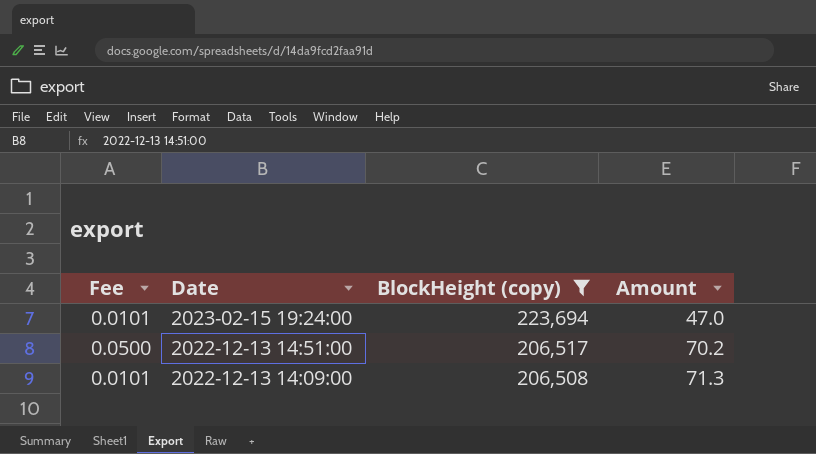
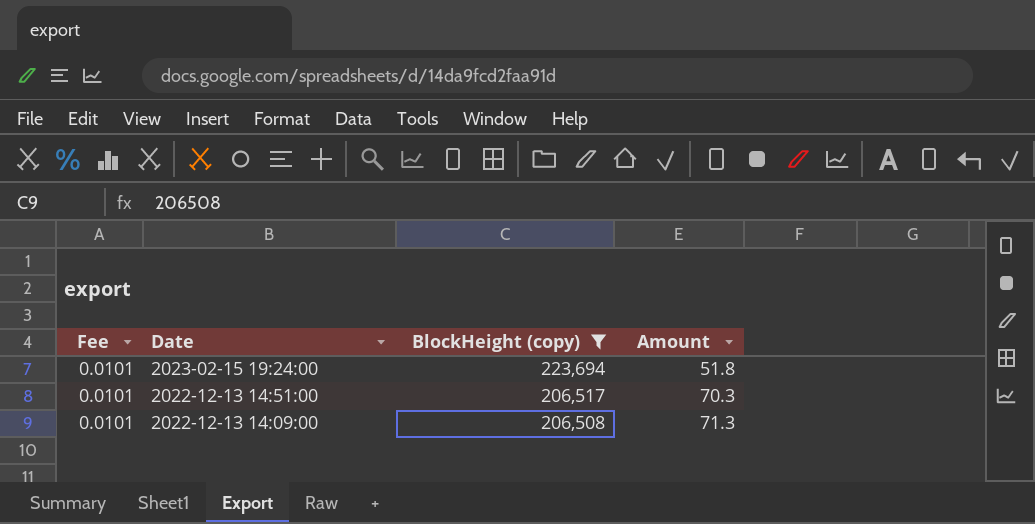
2023-02-15 19:24:00 | Amount: 47.0 -> 51.8
2022-12-13 14:51:00 | Fee: 0.0500 -> 0.0101
2022-12-13 14:51:00 | Amount: 70.2 -> 70.3

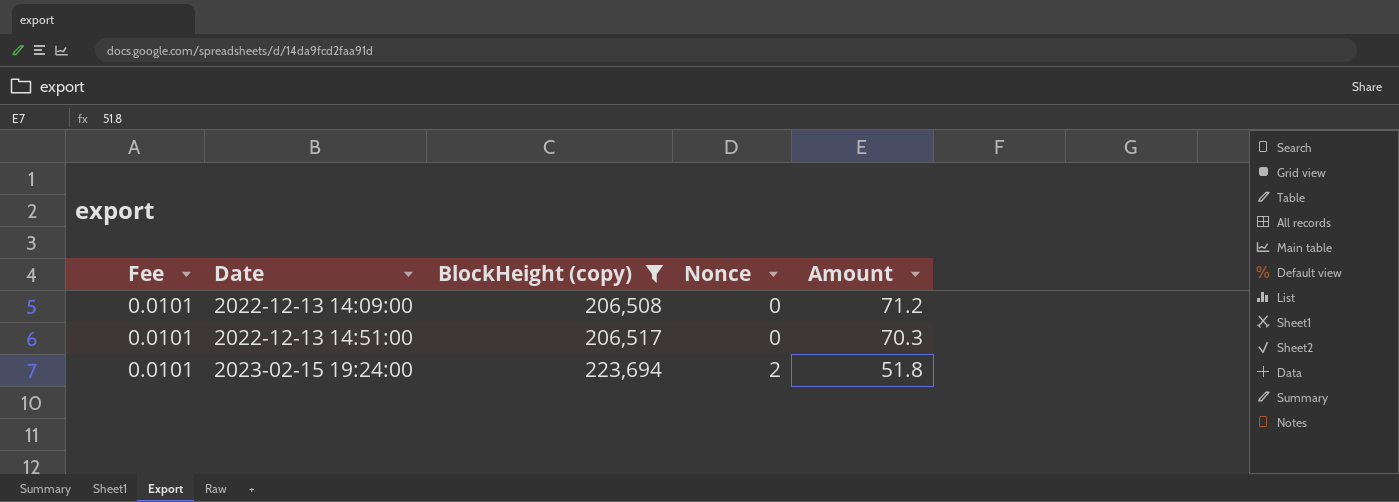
row order: Date descending -> Date ascending
column Nonce | position: none -> 4
2022-12-13 14:09:00 | Amount: 71.3 -> 71.2

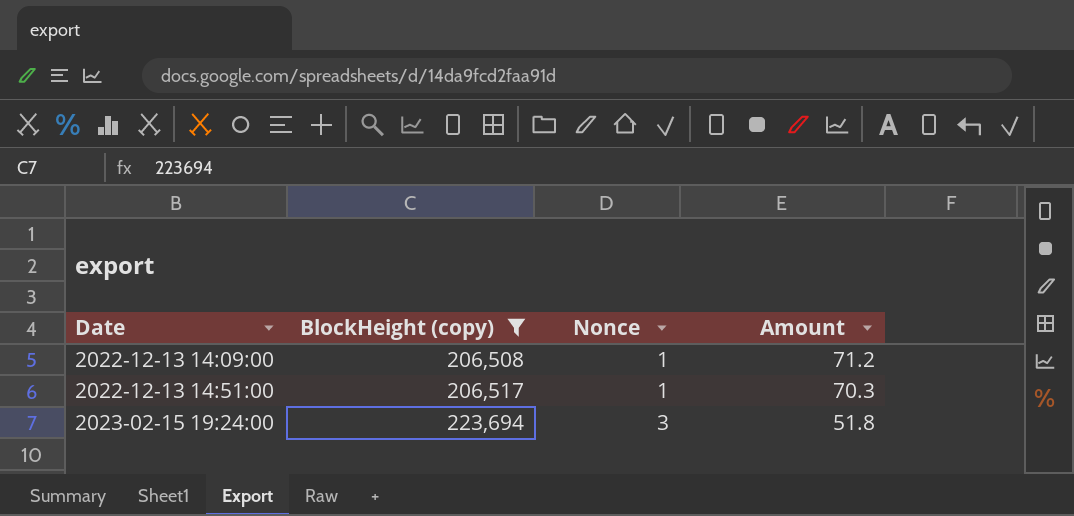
column Fee | position: 1 -> none
2022-12-13 14:09:00 | Nonce: 0 -> 1
2022-12-13 14:51:00 | Nonce: 0 -> 1
2023-02-15 19:24:00 | Nonce: 2 -> 3

